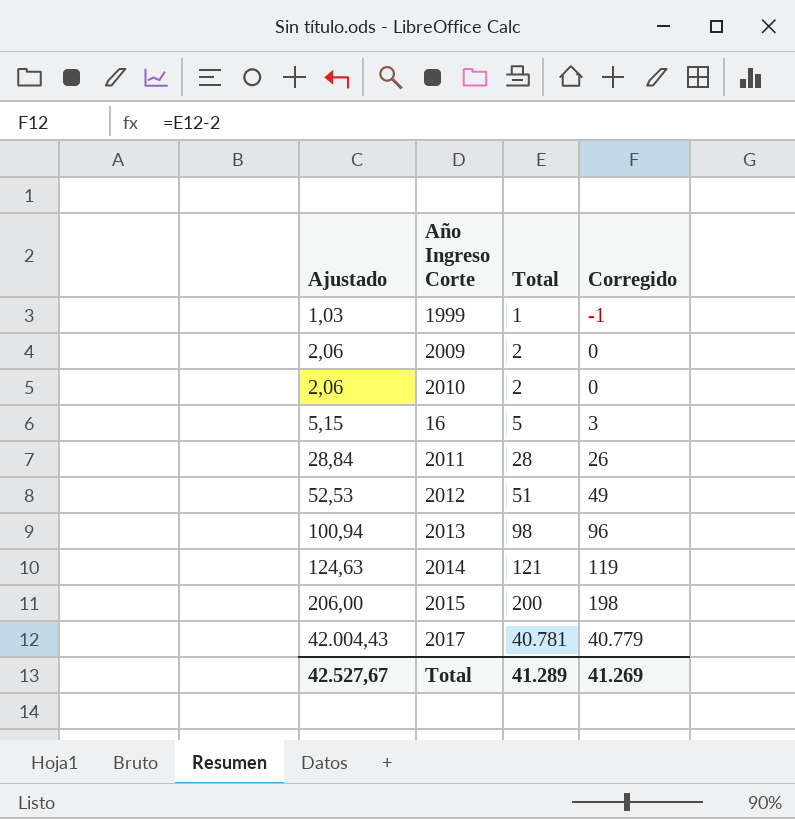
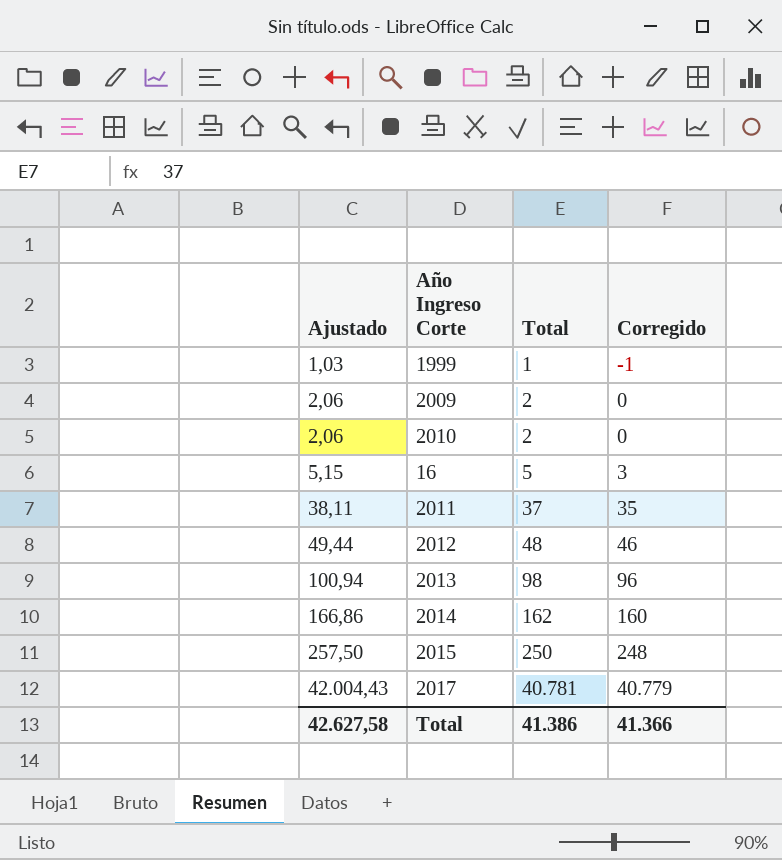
2011 | Ajustado: 28,84 -> 38,11
2011 | Total: 28 -> 37
2011 | Corregido: 26 -> 35
2012 | Ajustado: 52,53 -> 49,44
2012 | Total: 51 -> 48
2012 | Corregido: 49 -> 46
2014 | Ajustado: 124,63 -> 166,86
2014 | Total: 121 -> 162
2014 | Corregido: 119 -> 160
2015 | Ajustado: 206,00 -> 257,50
2015 | Total: 200 -> 250
2015 | Corregido: 198 -> 248
Total | Ajustado: 42.527,67 -> 42.627,58
Total | Total: 41.289 -> 41.386
Total | Corregido: 41.269 -> 41.366

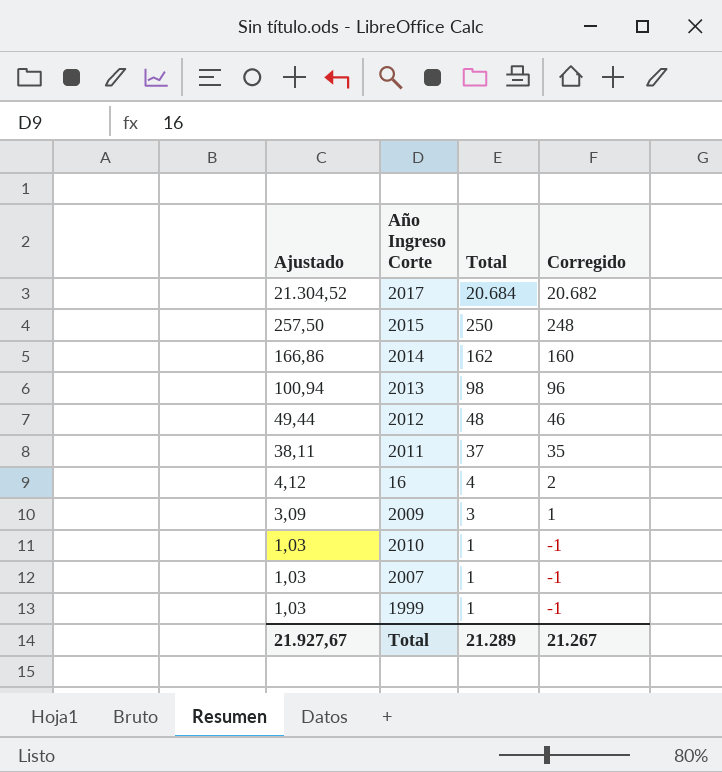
row order: Ajustado ascending -> Ajustado descending
2017 | Ajustado: 42.004,43 -> 21.304,52
2017 | Total: 40.781 -> 20.684
2017 | Corregido: 40.779 -> 20.682
16 | Ajustado: 5,15 -> 4,12
16 | Total: 5 -> 4
16 | Corregido: 3 -> 2
2009 | Ajustado: 2,06 -> 3,09
2009 | Total: 2 -> 3
2009 | Corregido: 0 -> 1
2010 | Ajustado: 2,06 -> 1,03
2010 | Total: 2 -> 1
2010 | Corregido: 0 -> -1
row 2007: none -> 1,03 | 1 | -1
Total | Ajustado: 42.627,58 -> 21.927,67
Total | Total: 41.386 -> 21.289
Total | Corregido: 41.366 -> 21.267

